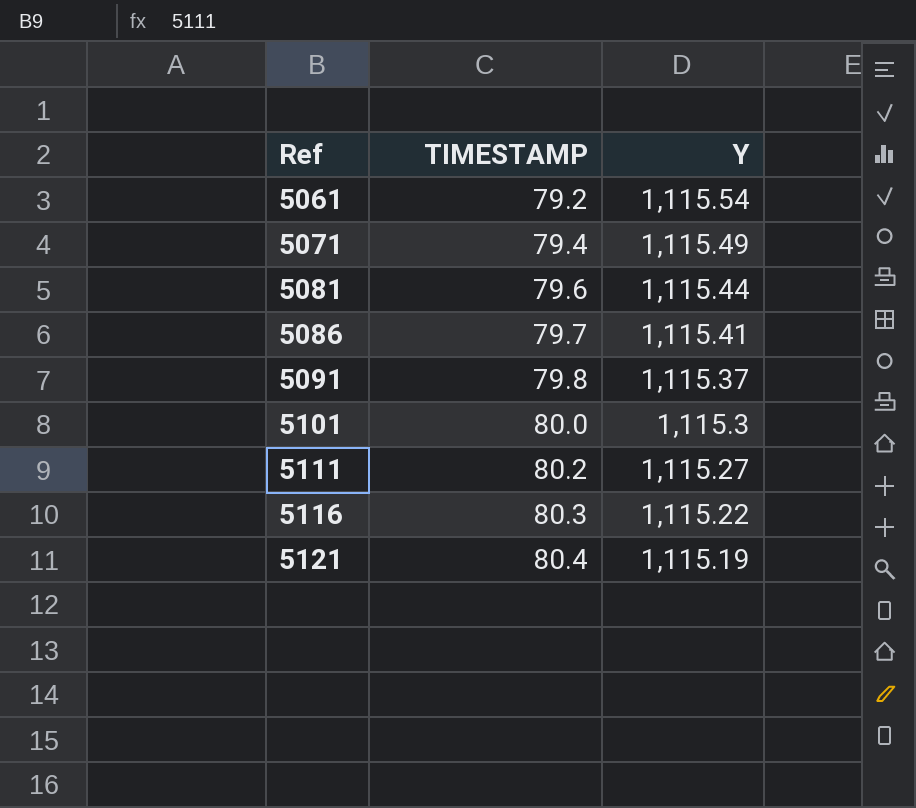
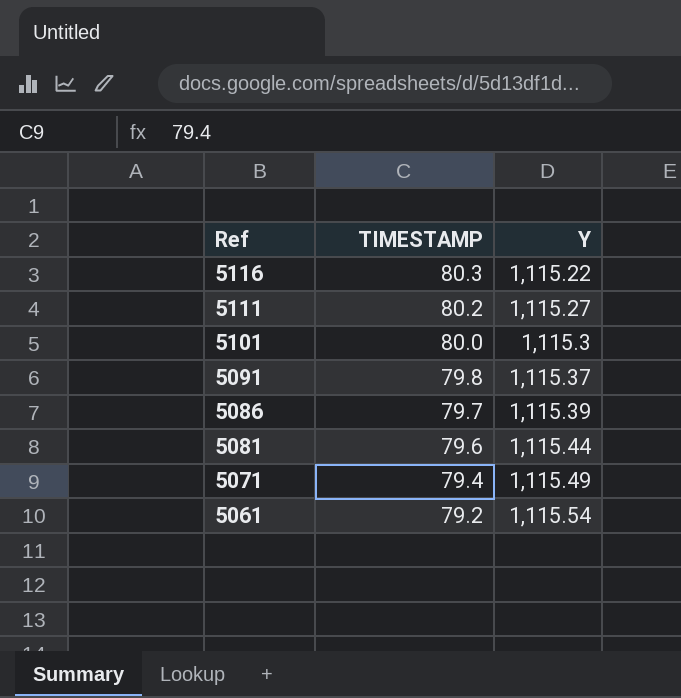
row order: Ref ascending -> Ref descending
row 5121: 80.4 | 1,115.19 -> none
5086 | Y: 1,115.41 -> 1,115.39

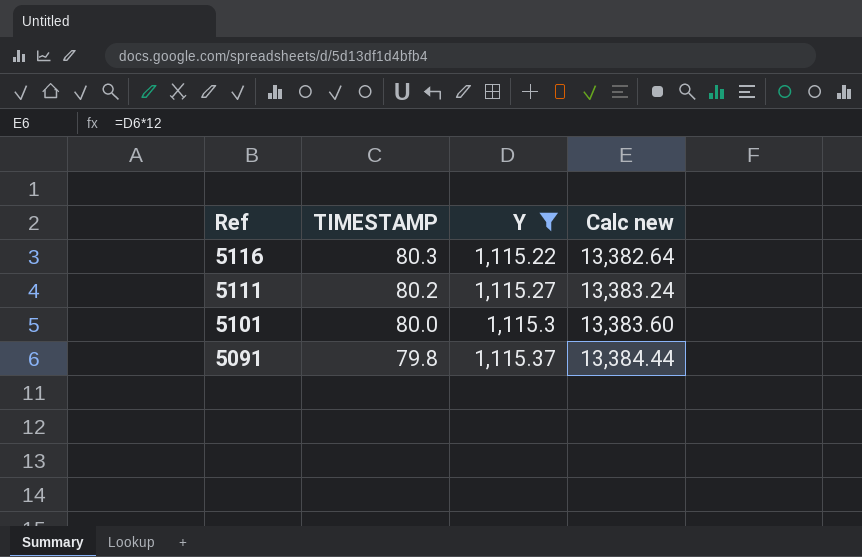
filter: none -> Y <= 1,115.37
column Calc new | formula: none -> [Y] * 12

